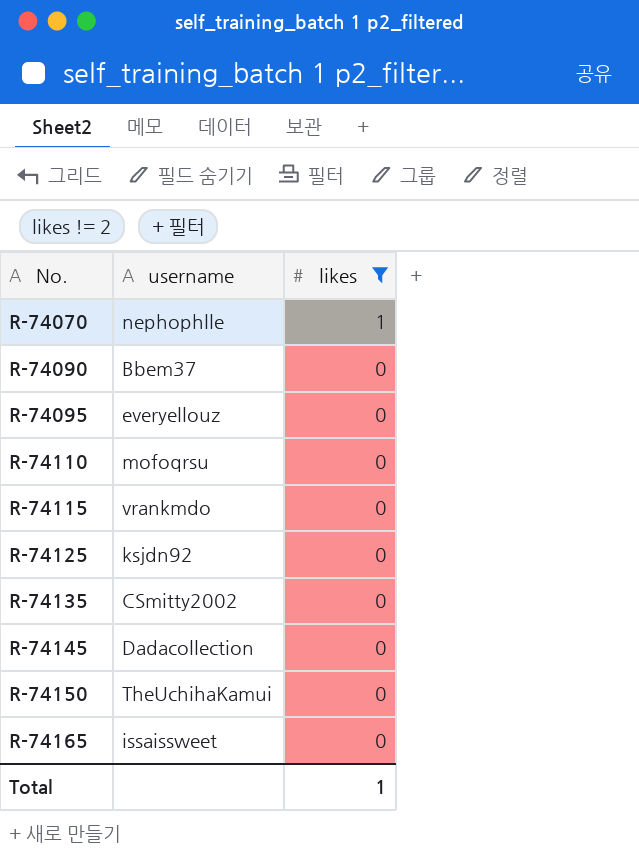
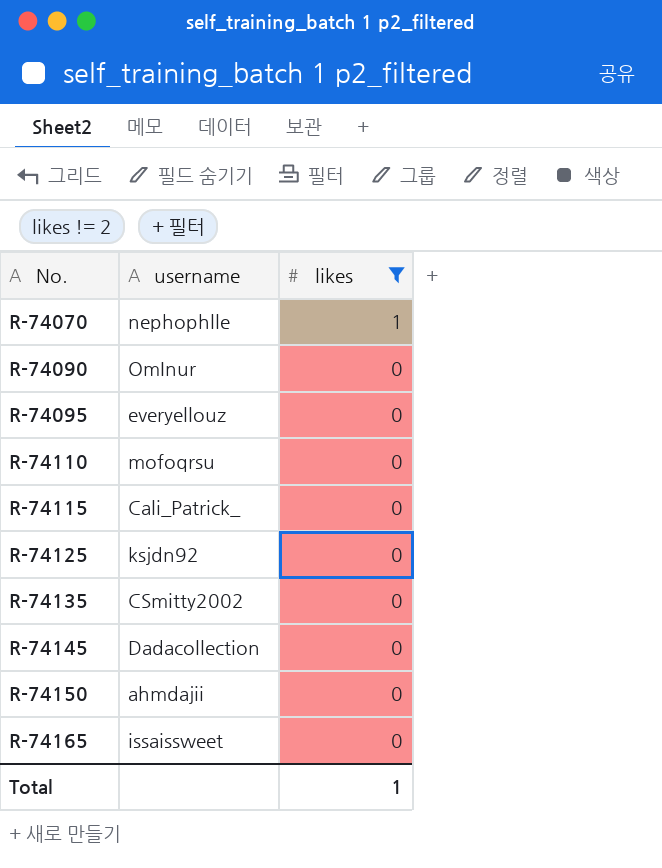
R-74090 | username: Bbem37 -> OmInur
R-74115 | username: vrankmdo -> Cali_Patrick_
R-74150 | username: TheUchihaKamui -> ahmdajii

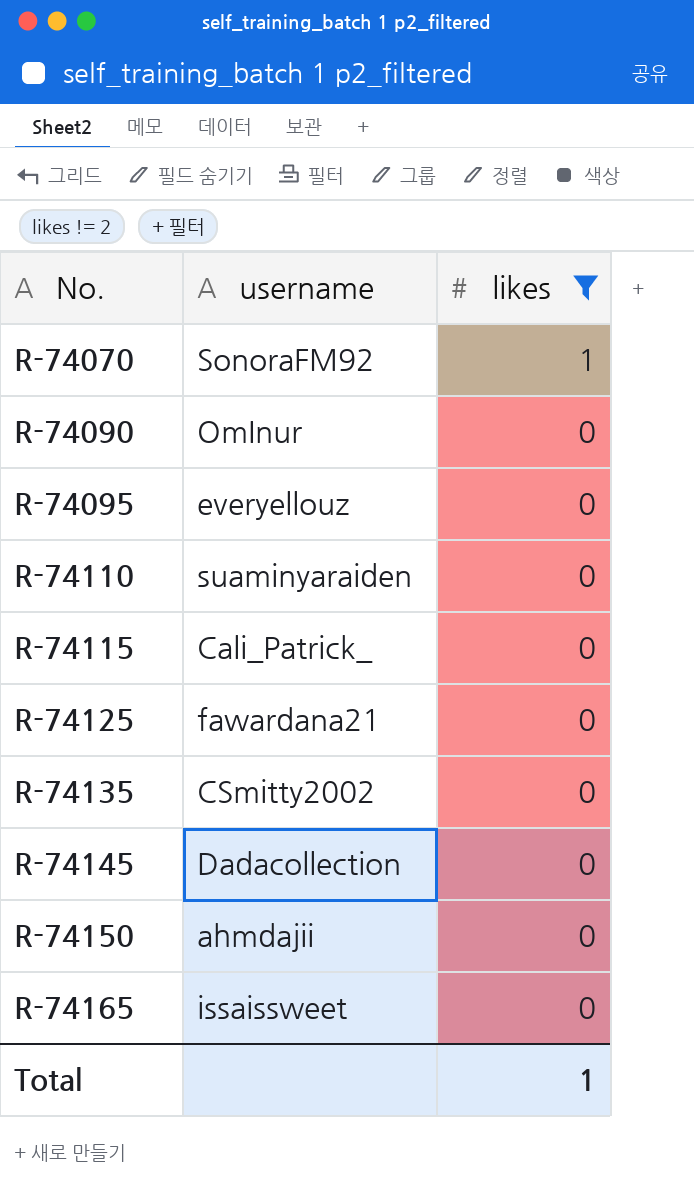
R-74070 | username: nephophlle -> SonoraFM92
R-74110 | username: mofoqrsu -> suaminyaraiden
R-74125 | username: ksjdn92 -> fawardana21

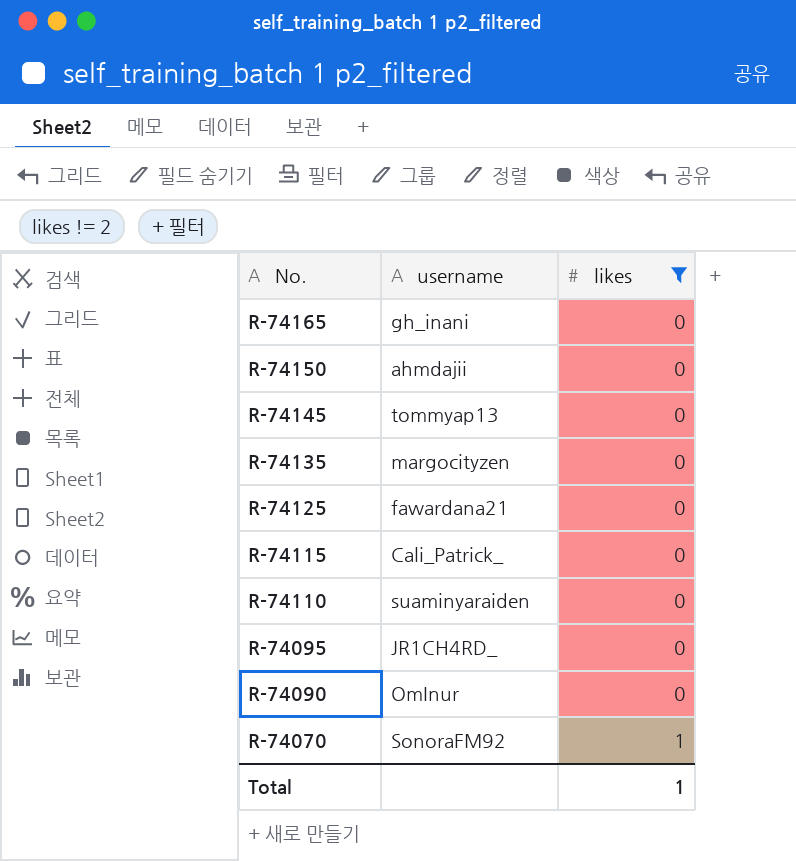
row order: No. ascending -> No. descending
R-74165 | username: issaissweet -> gh_inani
R-74145 | username: Dadacollection -> tommyap13
R-74135 | username: CSmitty2002 -> margocityzen
R-74095 | username: everyellouz -> JR1CH4RD_

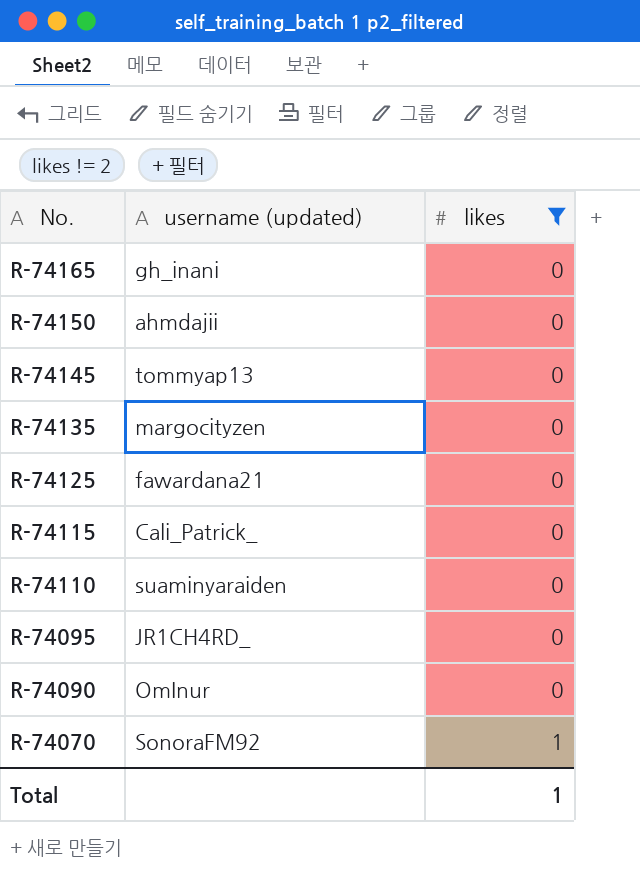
column name: username -> username (updated)

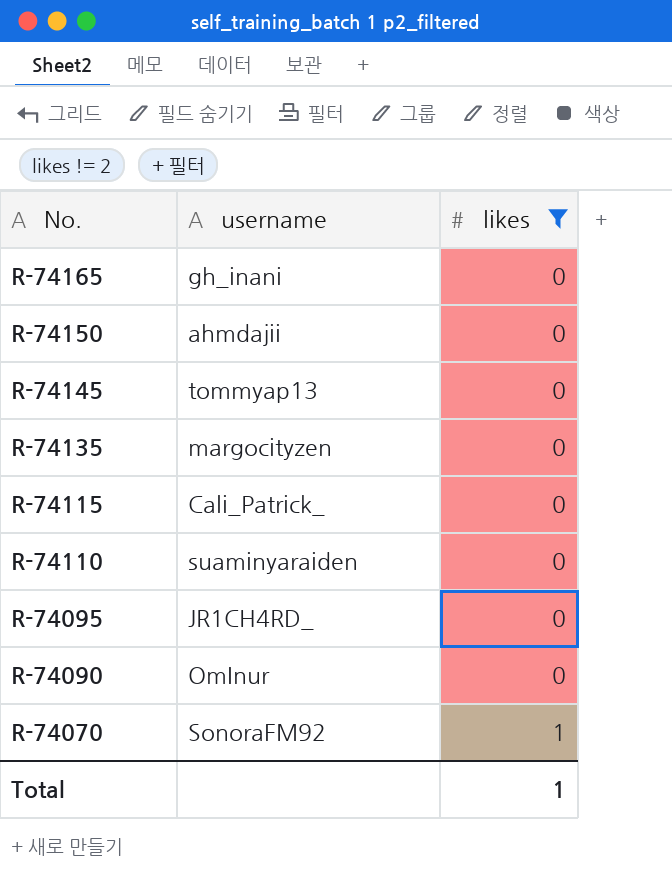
column name: username (updated) -> username
row R-74125: fawardana21 | 0 -> none

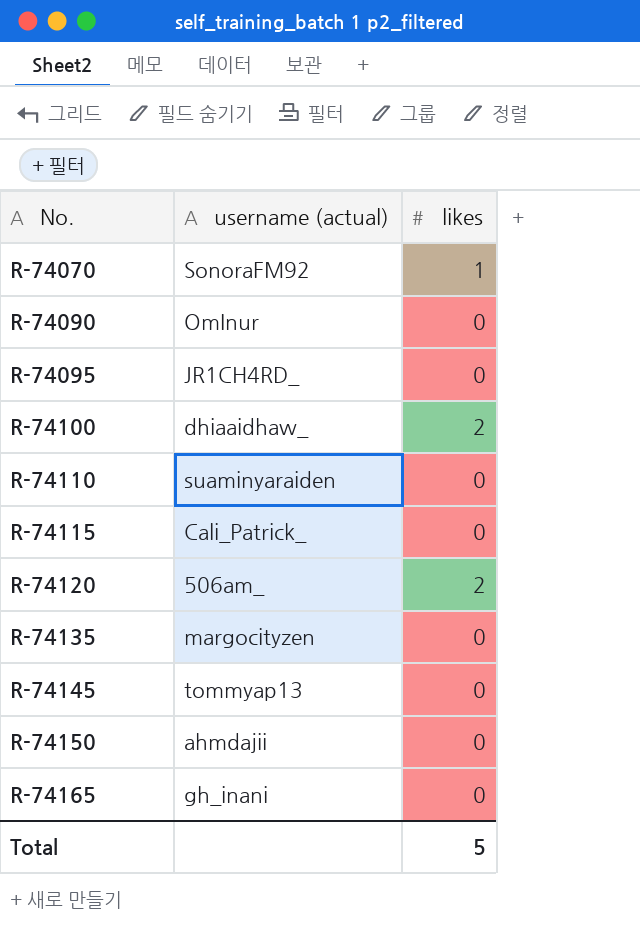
filter: likes != 2 -> none
row order: No. descending -> No. ascending
column name: username -> username (actual)
Total | likes: 1 -> 5

